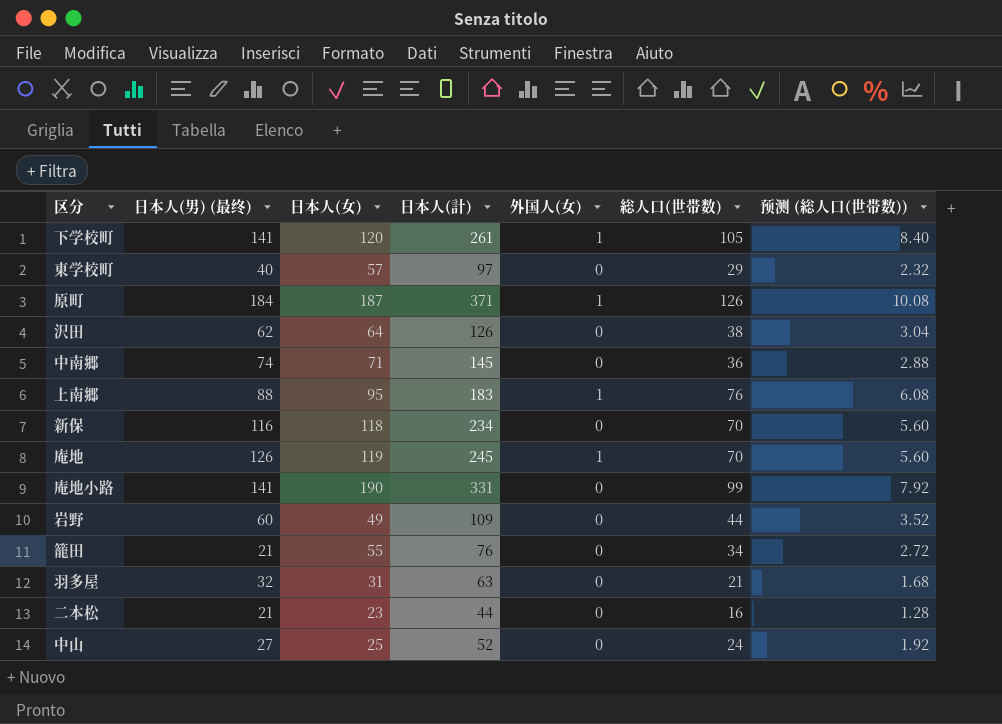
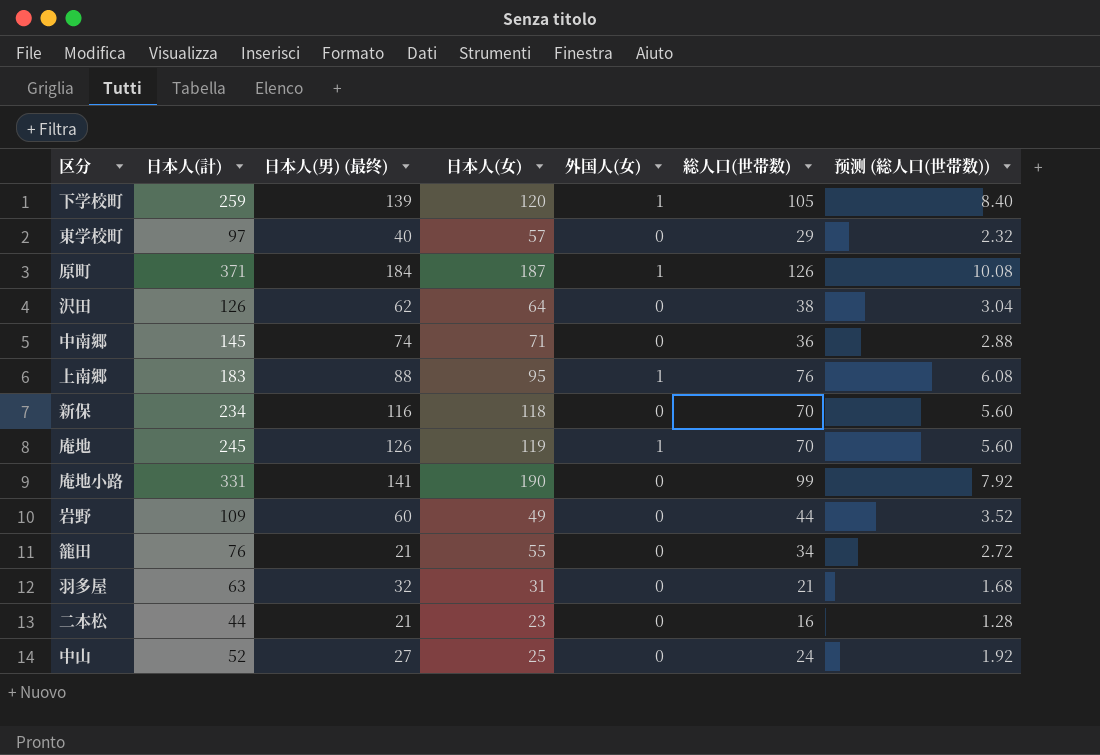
column 日本人(計) | position: 4 -> 2
下学校町 | 日本人(計): 261 -> 259
下学校町 | 日本人(男) (最终): 141 -> 139

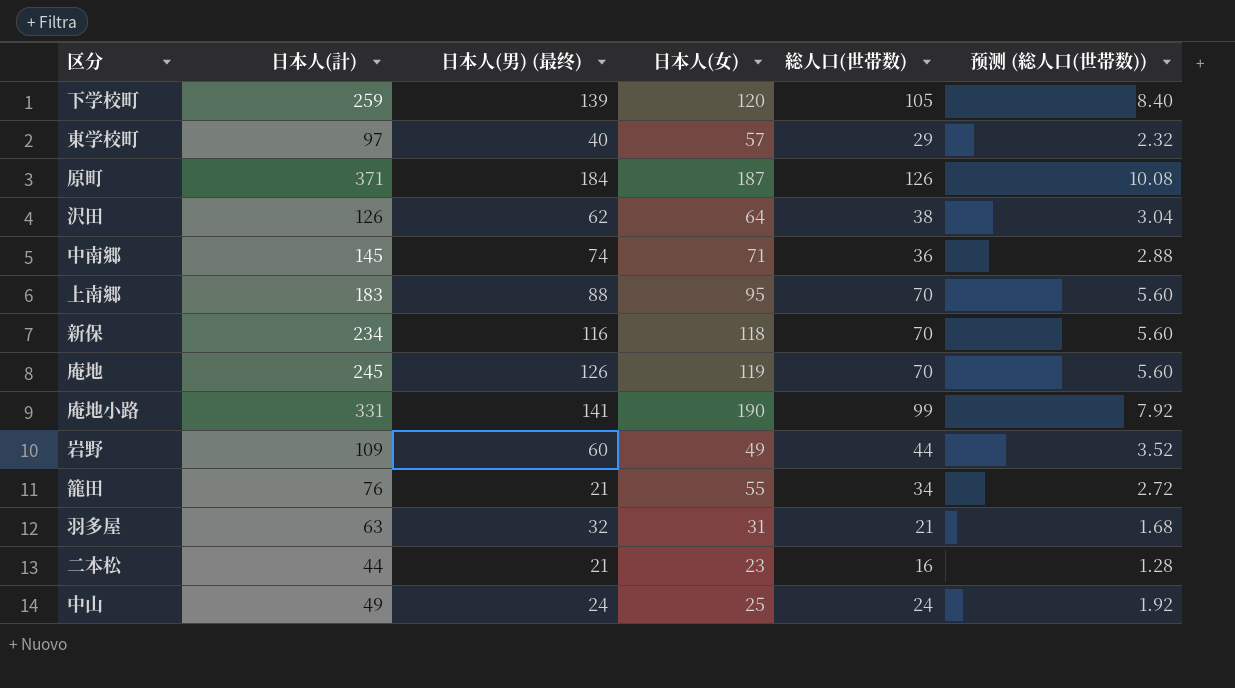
column 外国人(女) | position: 5 -> none
上南郷 | 総人口(世帯数): 76 -> 70
上南郷 | 预测 (総人口(世帯数)): 6.08 -> 5.60
中山 | 日本人(計): 52 -> 49
中山 | 日本人(男) (最终): 27 -> 24

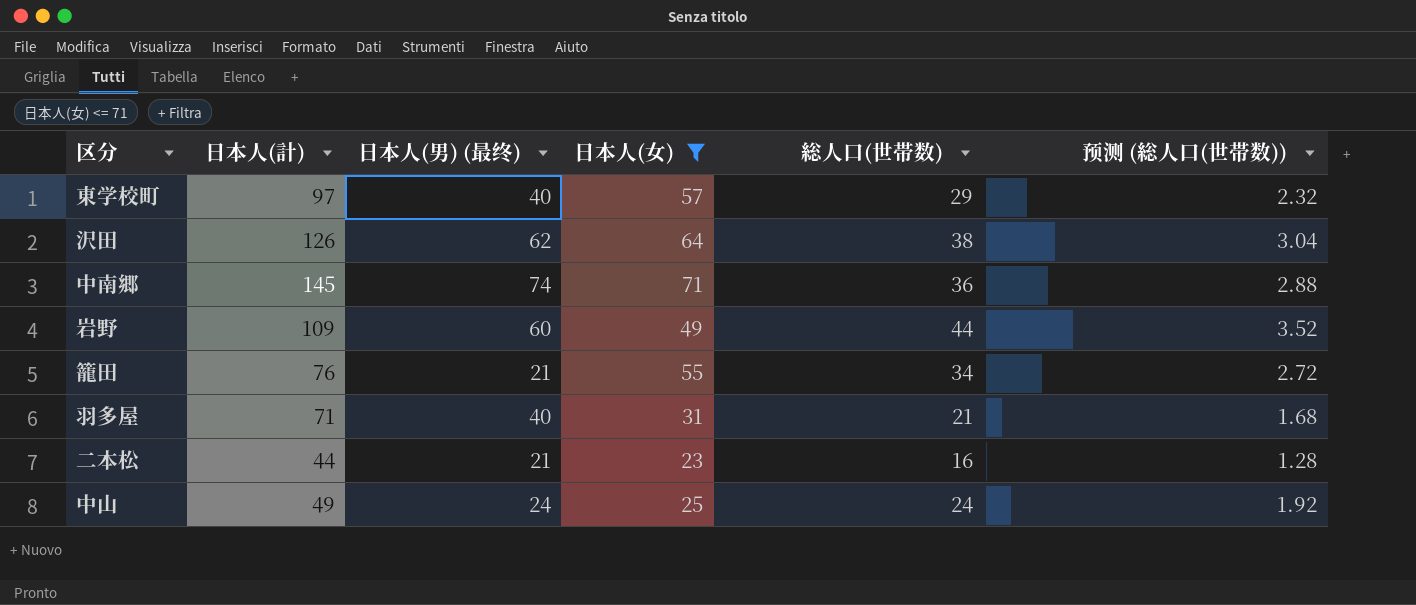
filter: none -> 日本人(女) <= 71
羽多屋 | 日本人(計): 63 -> 71
羽多屋 | 日本人(男) (最终): 32 -> 40

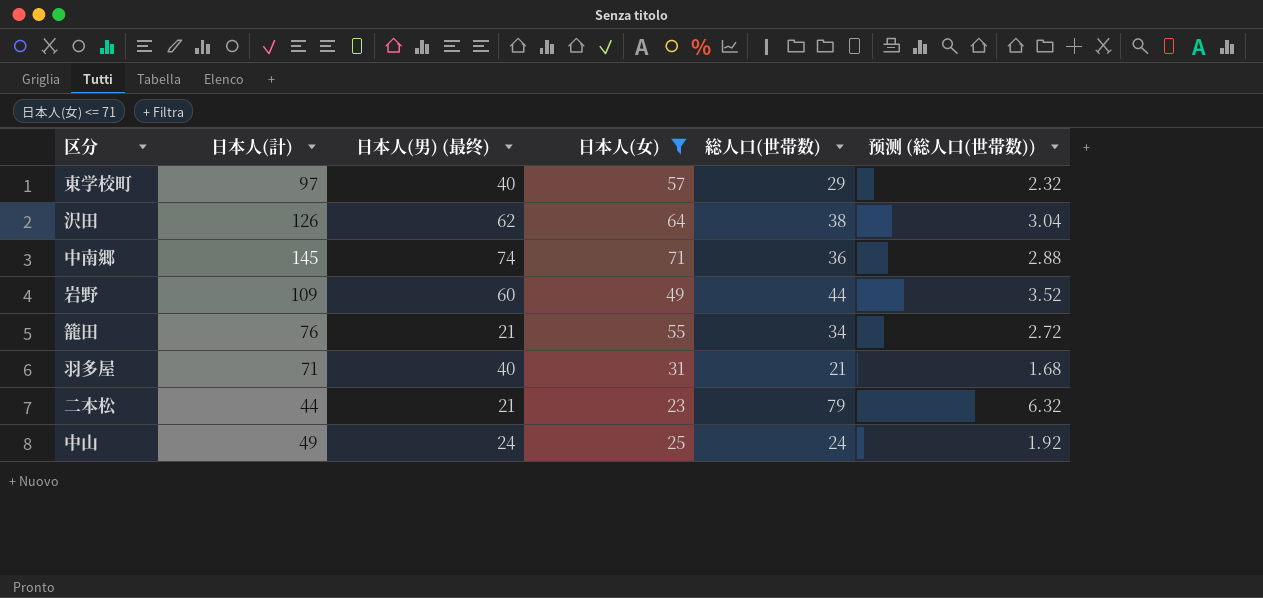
二本松 | 総人口(世帯数): 16 -> 79
二本松 | 预测 (総人口(世帯数)): 1.28 -> 6.32

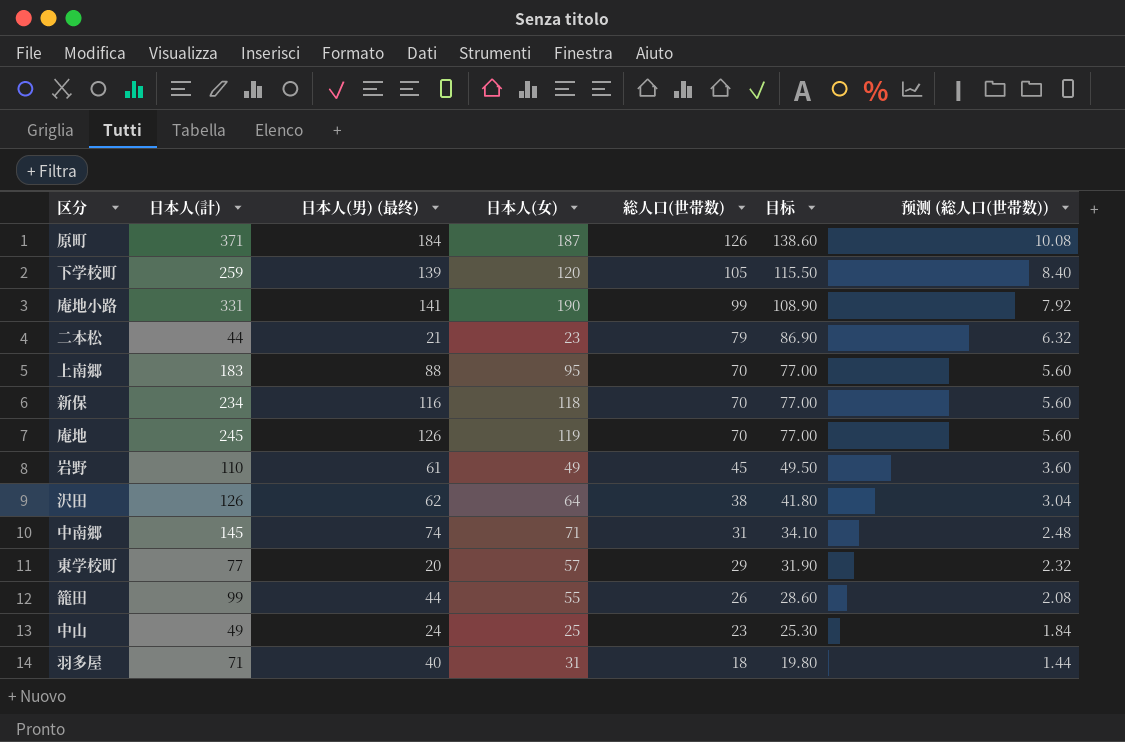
filter: 日本人(女) <= 71 -> none
row order: none -> 総人口(世帯数) descending
column 目标 | formula: none -> [総人口(世帯数)] * 1.1
岩野 | 日本人(計): 109 -> 110
岩野 | 日本人(男) (最终): 60 -> 61
岩野 | 総人口(世帯数): 44 -> 45
岩野 | 预测 (総人口(世帯数)): 3.52 -> 3.60
中南郷 | 総人口(世帯数): 36 -> 31
中南郷 | 预测 (総人口(世帯数)): 2.88 -> 2.48
東学校町 | 日本人(計): 97 -> 77
東学校町 | 日本人(男) (最终): 40 -> 20
籠田 | 日本人(計): 76 -> 99
籠田 | 日本人(男) (最终): 21 -> 44
籠田 | 総人口(世帯数): 34 -> 26
籠田 | 预测 (総人口(世帯数)): 2.72 -> 2.08
中山 | 総人口(世帯数): 24 -> 23
中山 | 预测 (総人口(世帯数)): 1.92 -> 1.84
羽多屋 | 総人口(世帯数): 21 -> 18
羽多屋 | 预测 (総人口(世帯数)): 1.68 -> 1.44

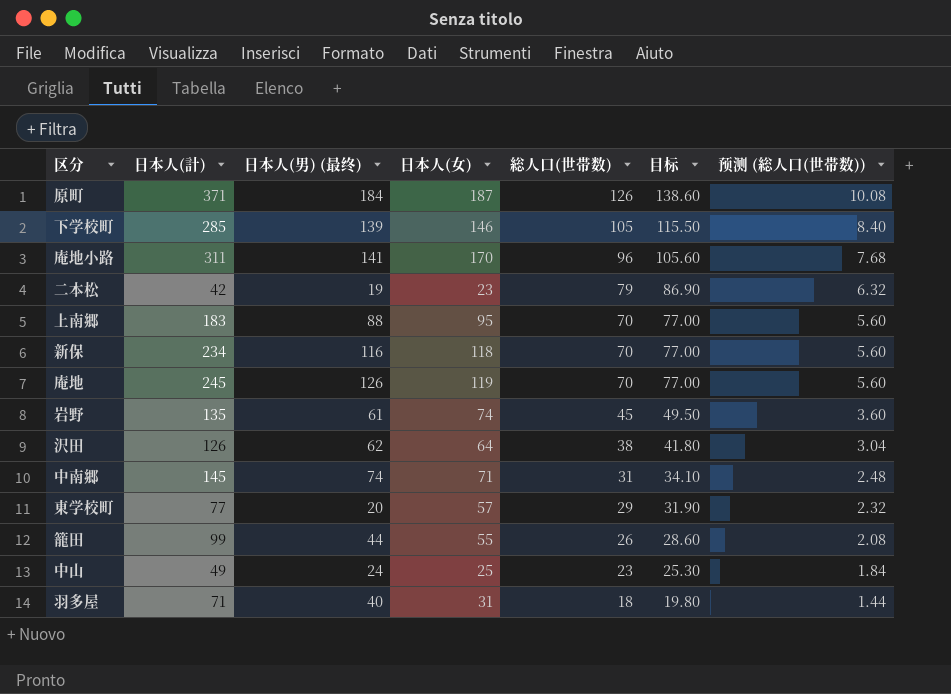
下学校町 | 日本人(計): 259 -> 285
下学校町 | 日本人(女): 120 -> 146
庵地小路 | 日本人(計): 331 -> 311
庵地小路 | 日本人(女): 190 -> 170
庵地小路 | 総人口(世帯数): 99 -> 96
庵地小路 | 目标: 108.90 -> 105.60
庵地小路 | 预测 (総人口(世帯数)): 7.92 -> 7.68
二本松 | 日本人(計): 44 -> 42
二本松 | 日本人(男) (最终): 21 -> 19
岩野 | 日本人(計): 110 -> 135
岩野 | 日本人(女): 49 -> 74

